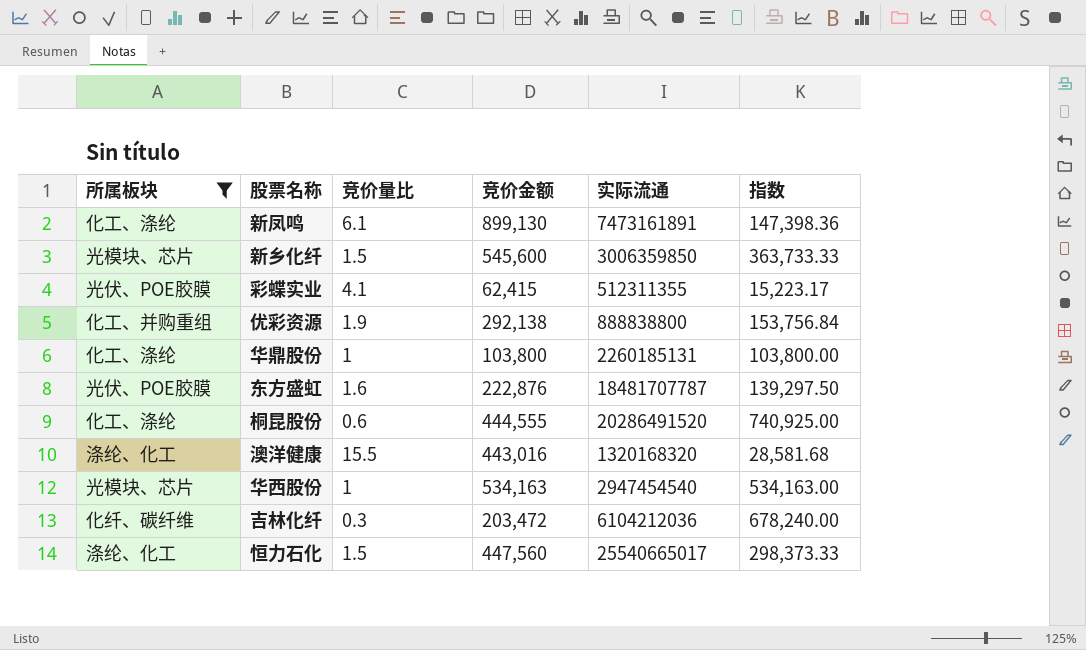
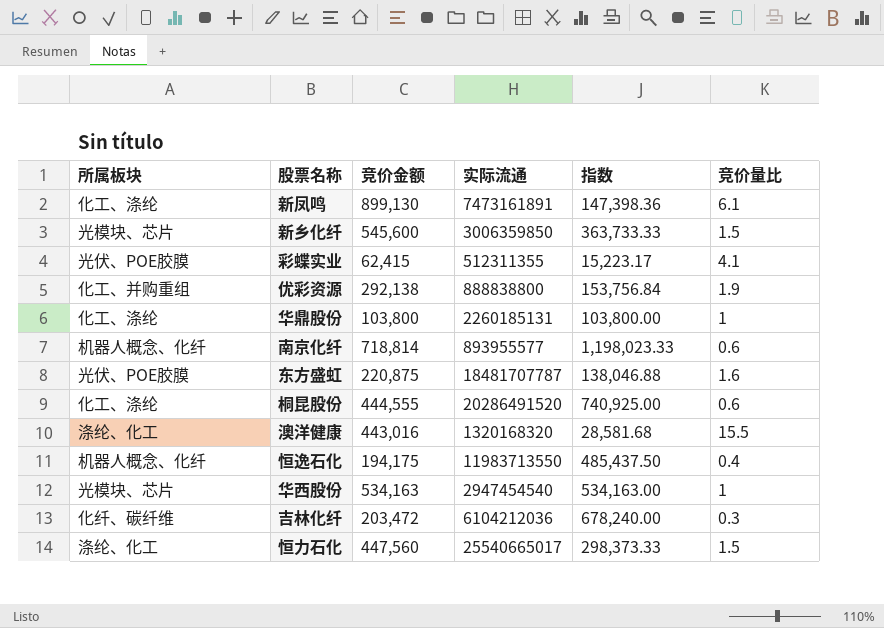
filter: 所属板块 != 机器人概念、化纤 -> none
column 竞价量比 | position: 3 -> 6
东方盛虹 | 竞价金额: 222,876 -> 220,875
东方盛虹 | 指数: 139,297.50 -> 138,046.88

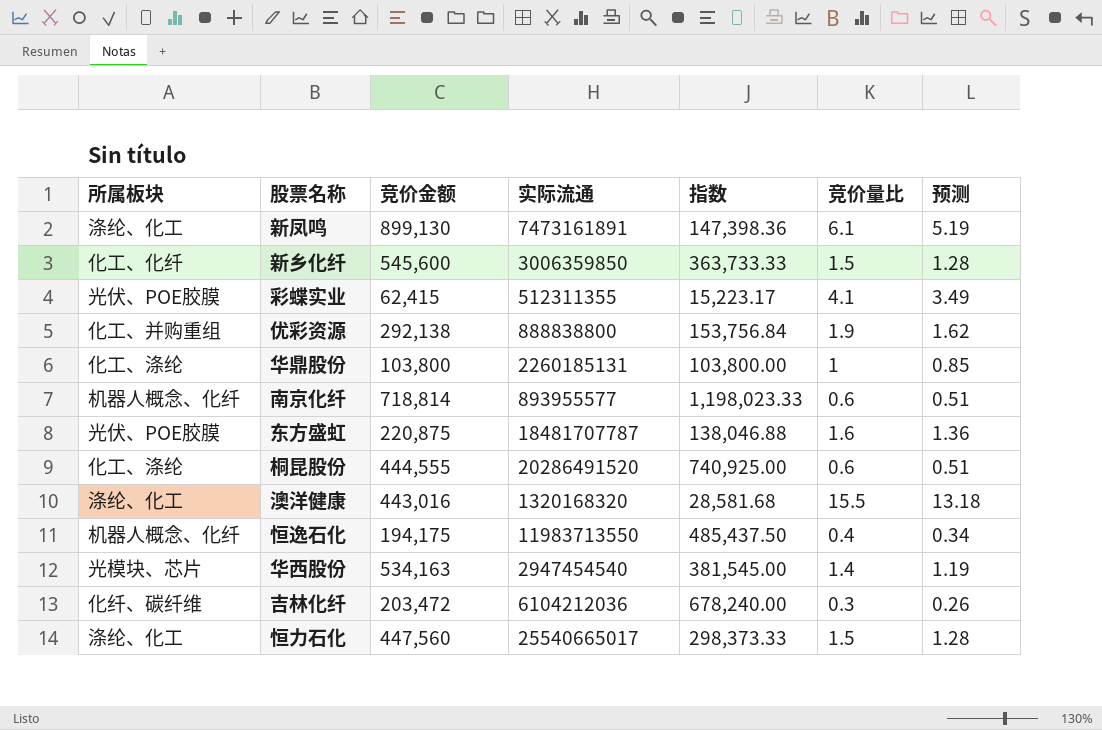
column 预测 | formula: none -> [竞价量比] * 0.85
新凤鸣 | 所属板块: 化工、涤纶 -> 涤纶、化工
新乡化纤 | 所属板块: 光模块、芯片 -> 化工、化纤
华西股份 | 指数: 534,163.00 -> 381,545.00
华西股份 | 竞价量比: 1 -> 1.4

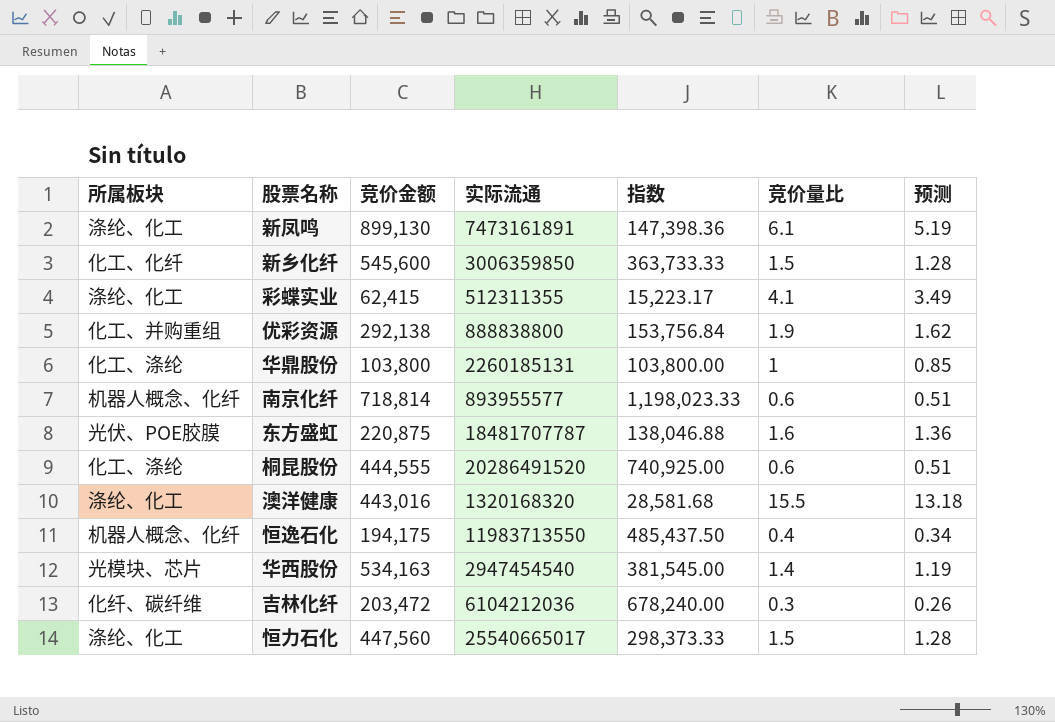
彩蝶实业 | 所属板块: 光伏、POE胶膜 -> 涤纶、化工

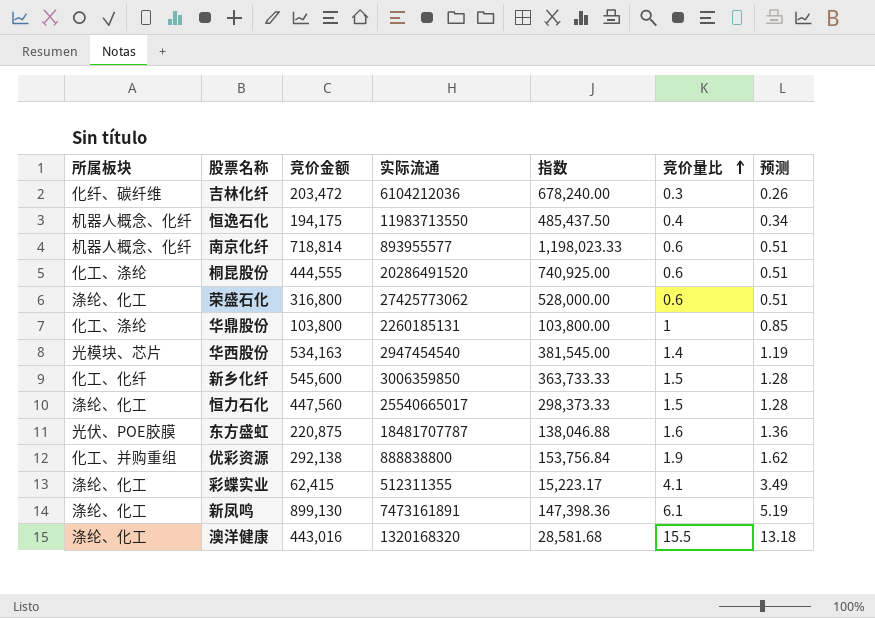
row order: none -> 竞价量比 ascending
row 荣盛石化: none -> 涤纶、化工 | 316,800 | 27425773062 | 528,000.00 | 0.6 | 0.51

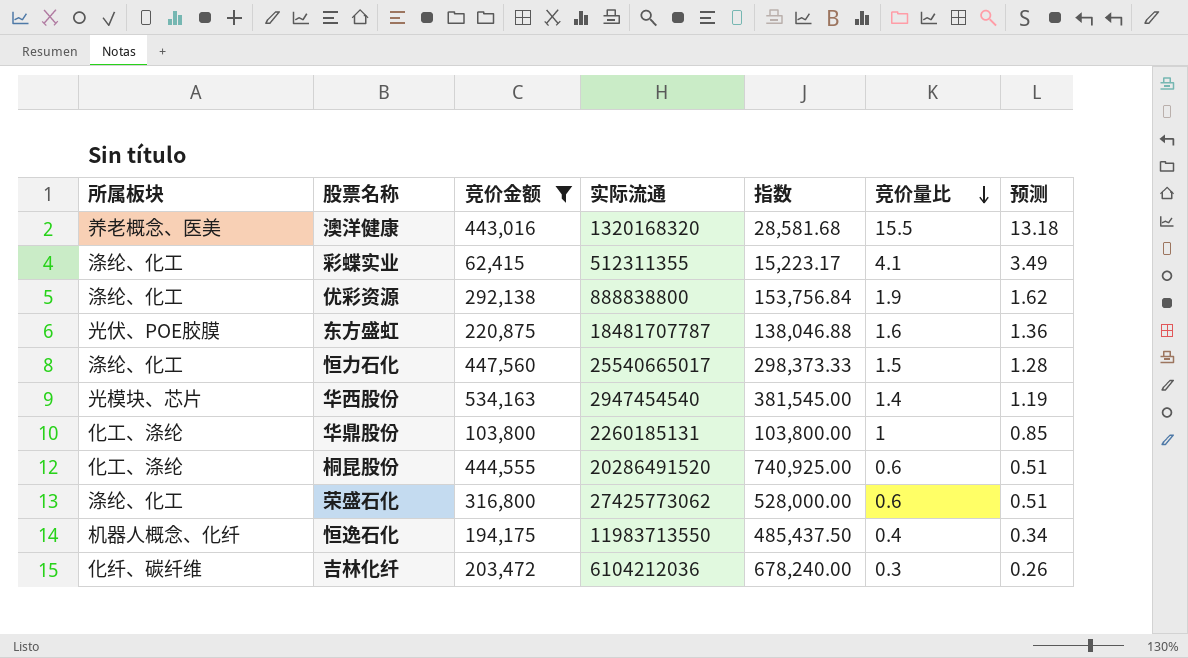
filter: none -> 竞价金额 <= 534,163
row order: 竞价量比 ascending -> 竞价量比 descending
澳洋健康 | 所属板块: 涤纶、化工 -> 养老概念、医美
优彩资源 | 所属板块: 化工、并购重组 -> 涤纶、化工

